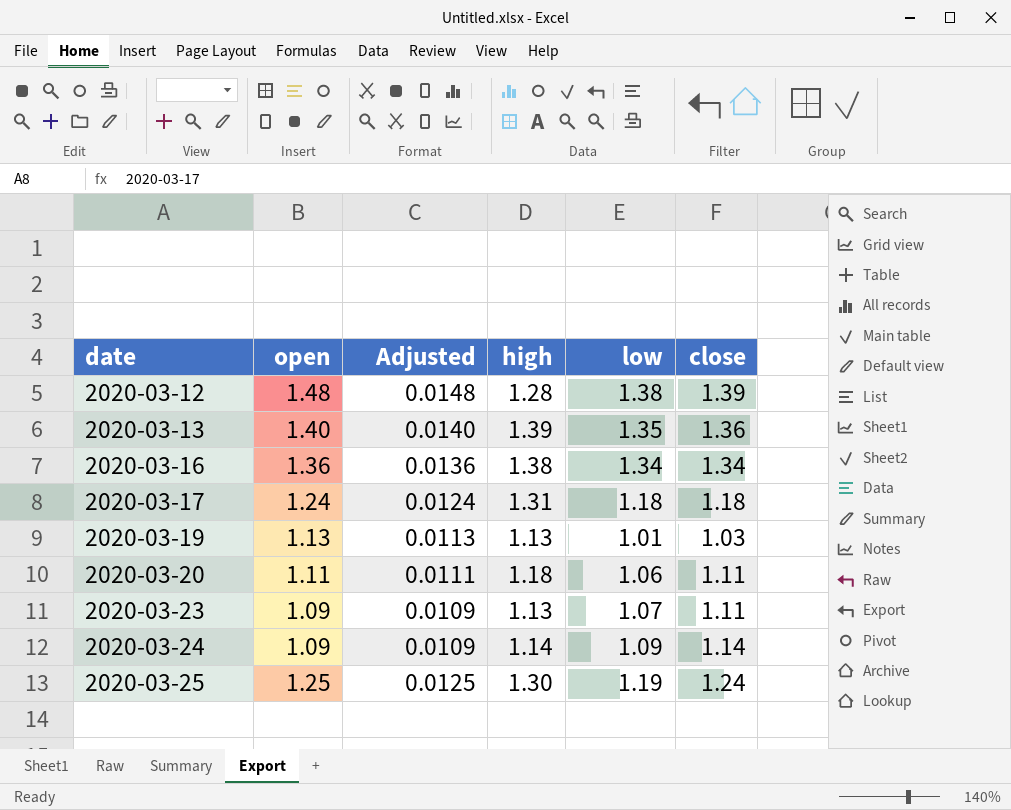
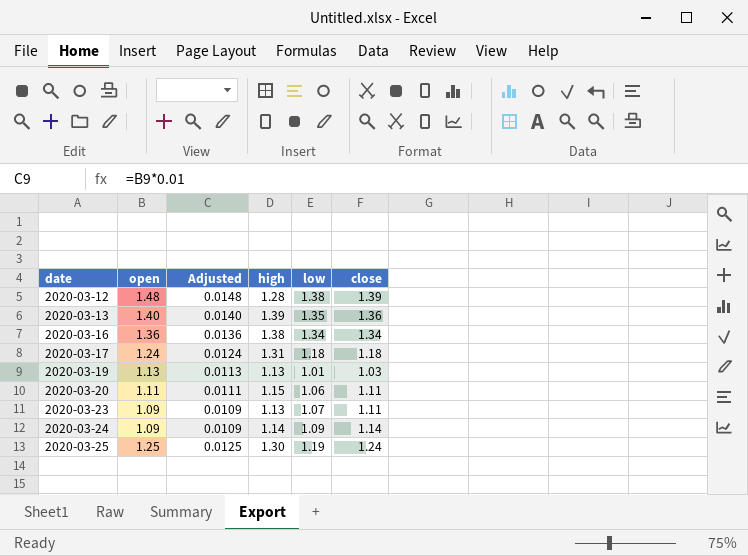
2020-03-20 | high: 1.18 -> 1.15

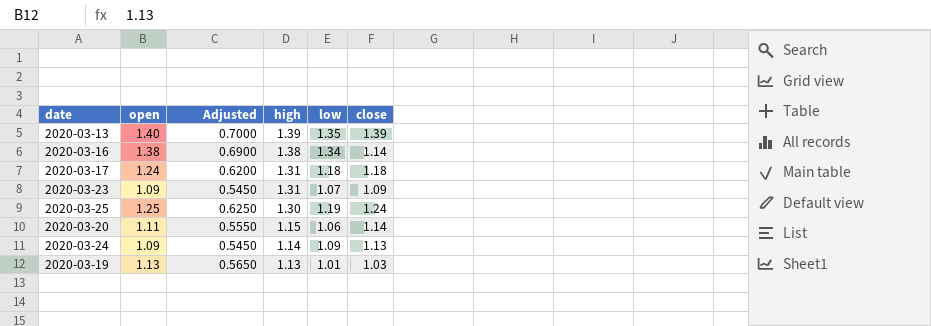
row order: date ascending -> high descending
column Adjusted | formula: [open] * 0.01 -> [open] * 0.5
row 2020-03-12: 1.48 | 0.0148 | 1.28 | 1.38 | 1.39 -> none
2020-03-13 | close: 1.36 -> 1.39
2020-03-16 | open: 1.36 -> 1.38
2020-03-16 | close: 1.34 -> 1.14
2020-03-23 | high: 1.13 -> 1.31
2020-03-23 | close: 1.11 -> 1.09
2020-03-20 | close: 1.11 -> 1.14
2020-03-24 | close: 1.14 -> 1.13

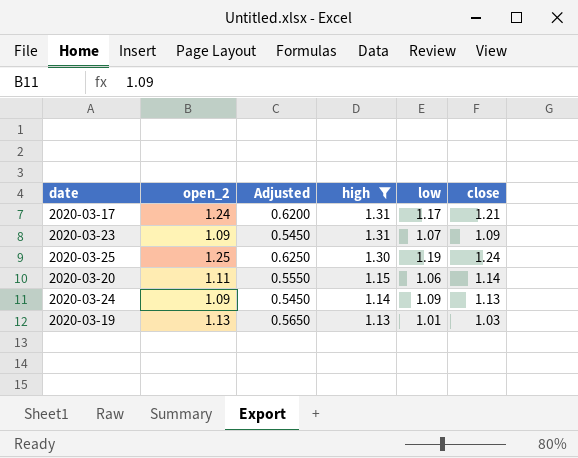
filter: none -> high <= 1.31
column name: open -> open_2
2020-03-17 | low: 1.18 -> 1.17
2020-03-17 | close: 1.18 -> 1.21

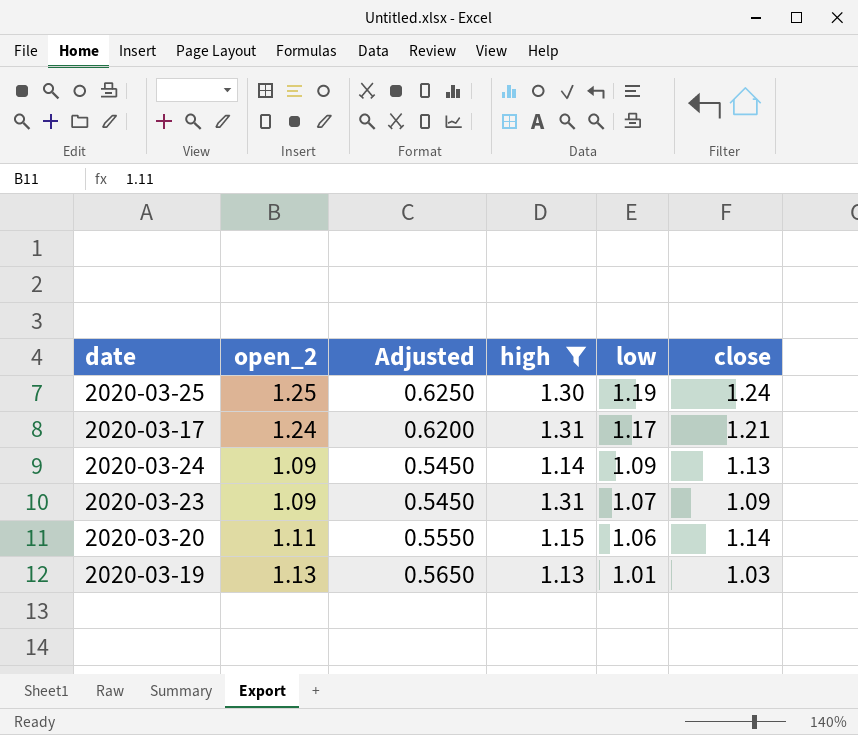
row order: high descending -> low descending

